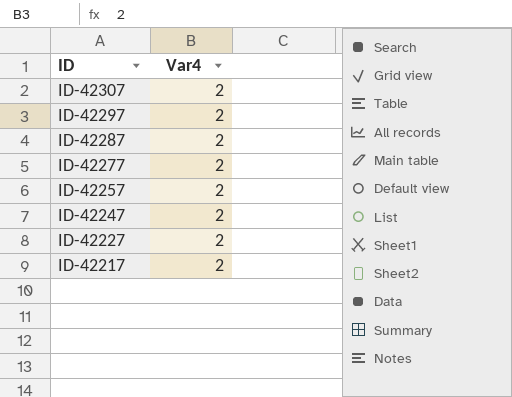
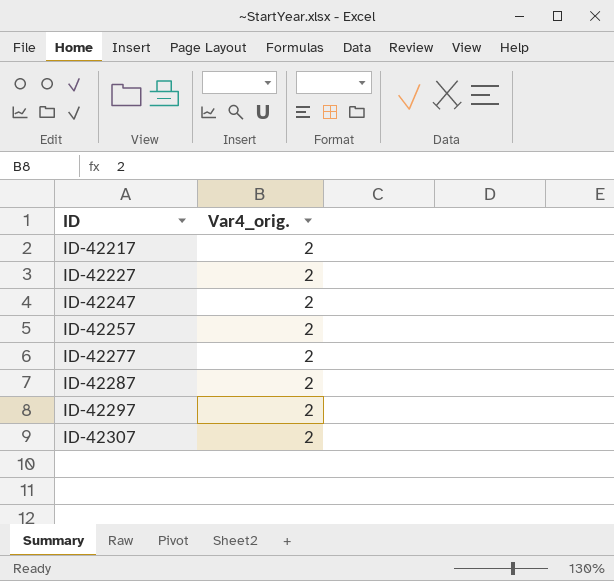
row order: ID descending -> ID ascending
column name: Var4 -> Var4_orig.

